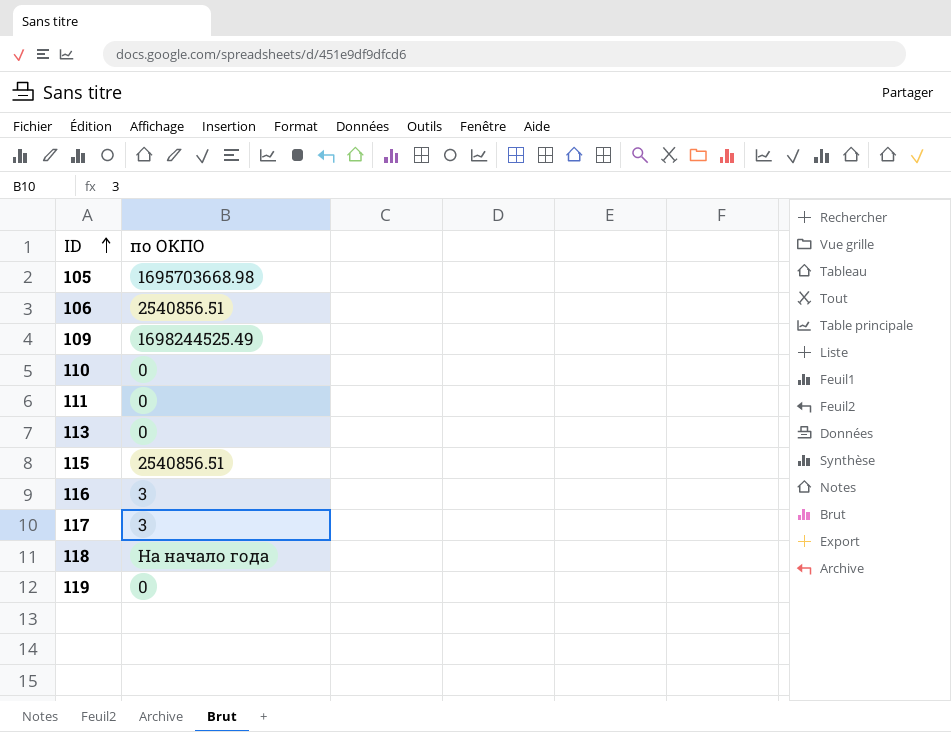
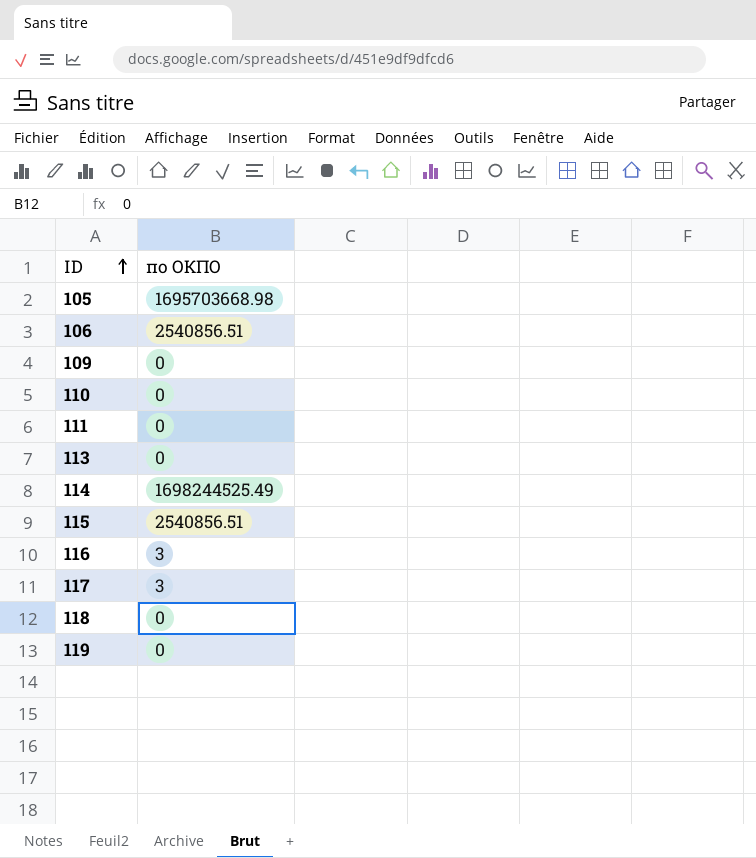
109 | по ОКПО: 1698244525.49 -> 0
row 114: none -> 1698244525.49
118 | по ОКПО: На начало года -> 0

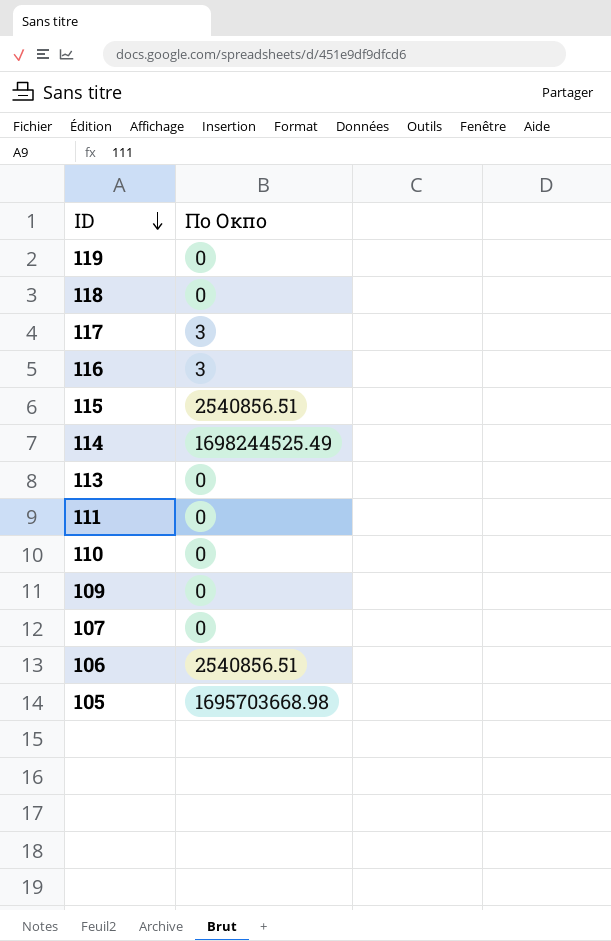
row order: ID ascending -> ID descending
column name: по ОКПО -> По Окпо
row 107: none -> 0

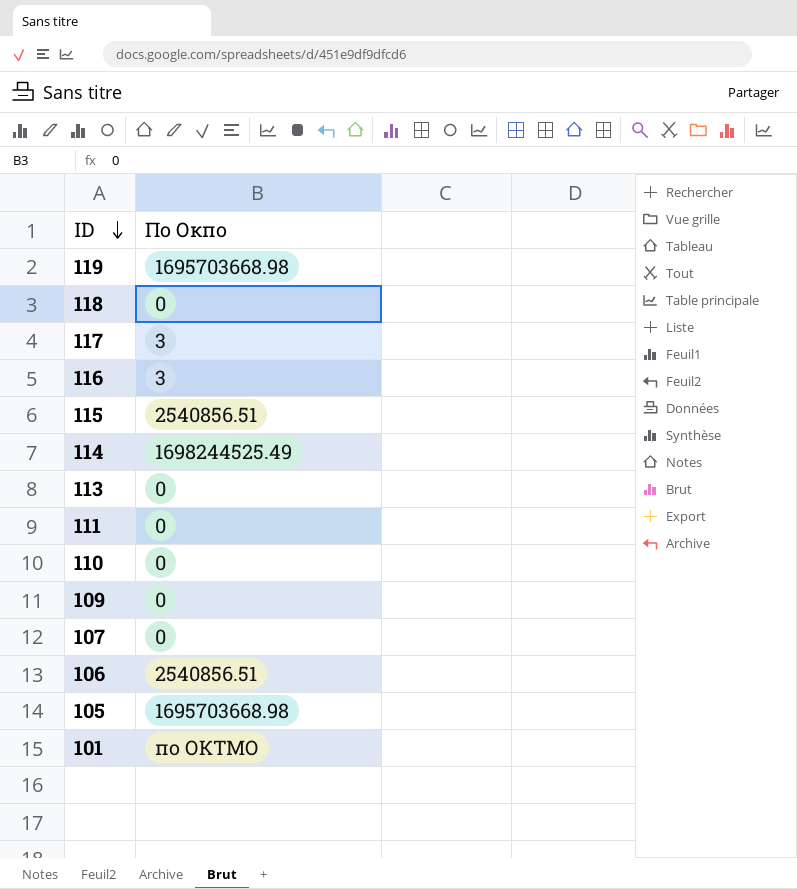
119 | По Окпо: 0 -> 1695703668.98
row 101: none -> по ОКТМО

